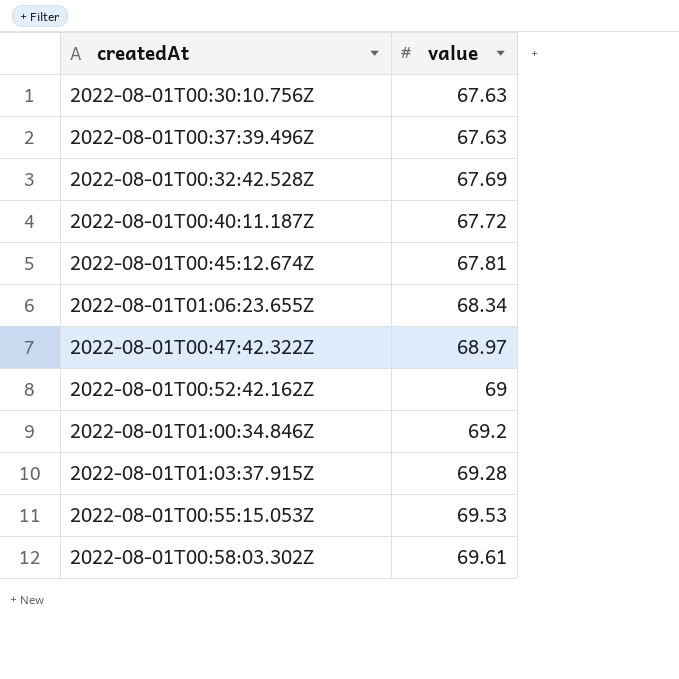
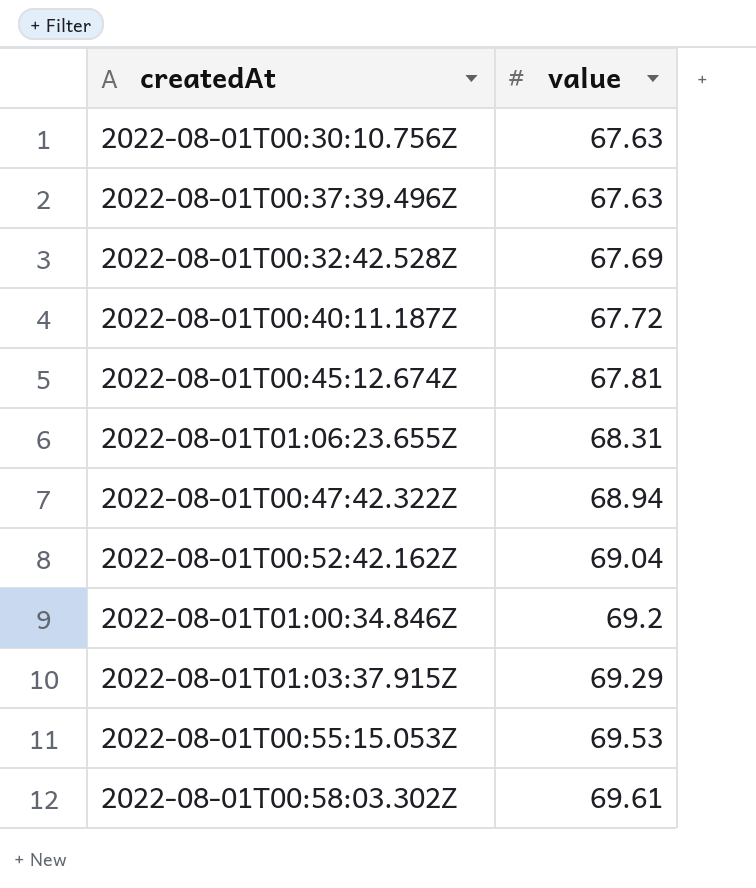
2022-08-01T01:06:23.655Z | value: 68.34 -> 68.31
2022-08-01T00:47:42.322Z | value: 68.97 -> 68.94
2022-08-01T00:52:42.162Z | value: 69 -> 69.04
2022-08-01T01:03:37.915Z | value: 69.28 -> 69.29

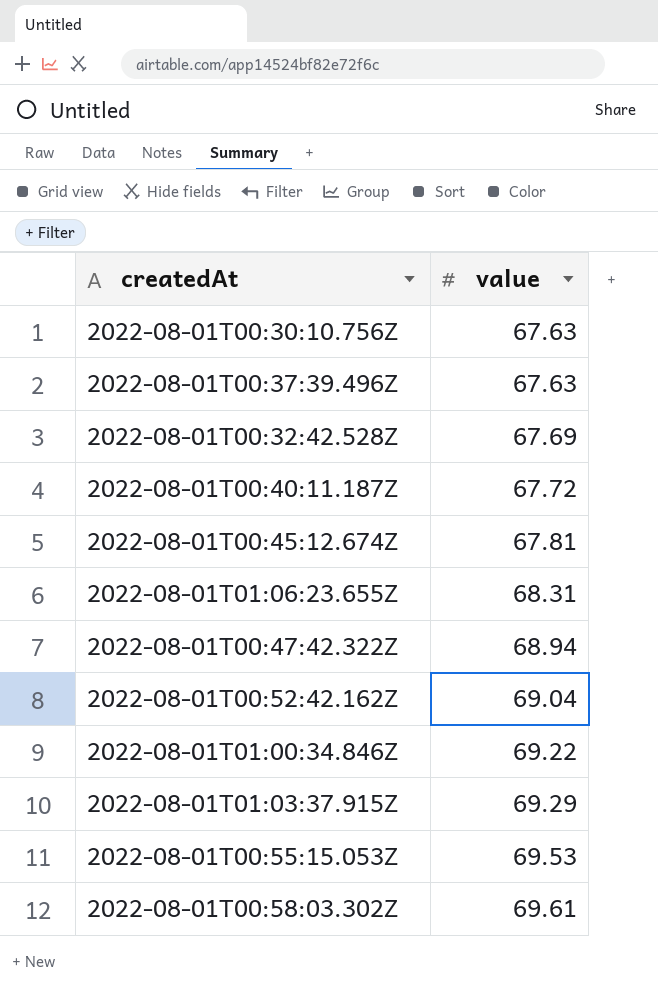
2022-08-01T01:00:34.846Z | value: 69.2 -> 69.22

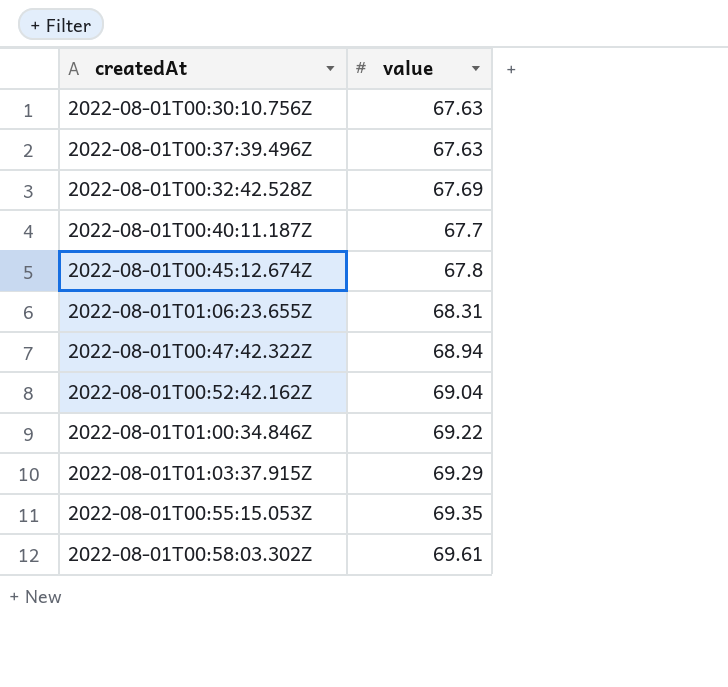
2022-08-01T00:40:11.187Z | value: 67.72 -> 67.7
2022-08-01T00:45:12.674Z | value: 67.81 -> 67.8
2022-08-01T00:55:15.053Z | value: 69.53 -> 69.35

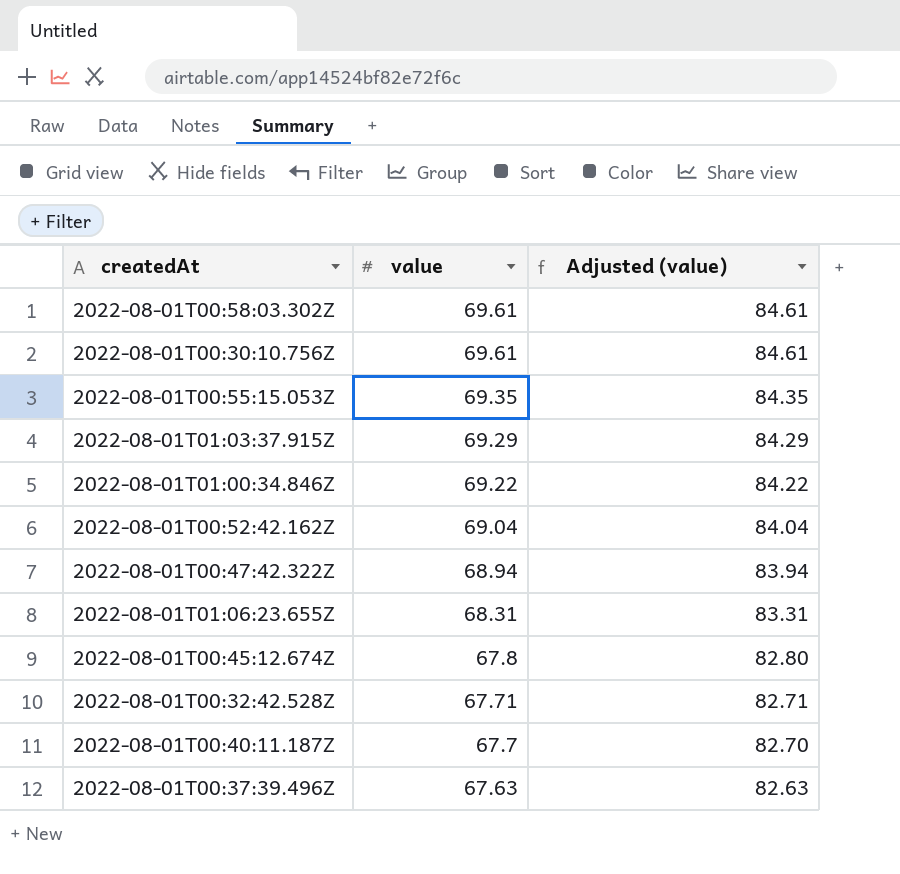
row order: value ascending -> value descending
column Adjusted (value) | formula: none -> [value] + 15
2022-08-01T00:30:10.756Z | value: 67.63 -> 69.61
2022-08-01T00:32:42.528Z | value: 67.69 -> 67.71

